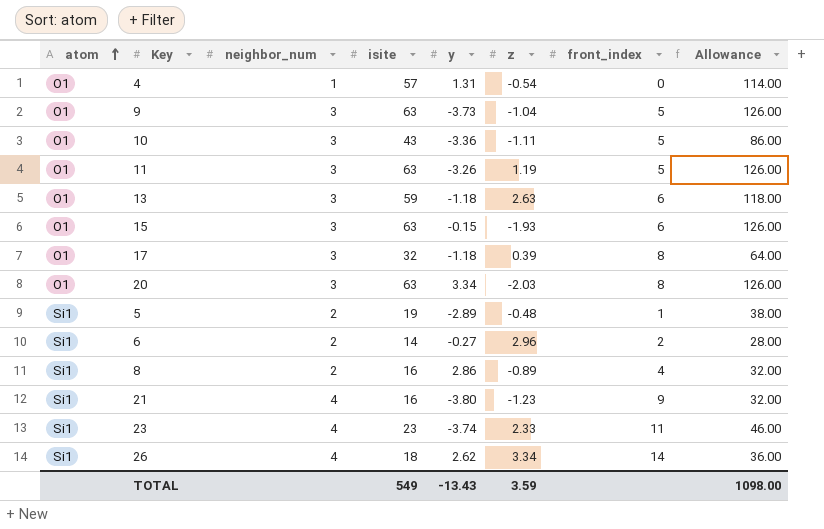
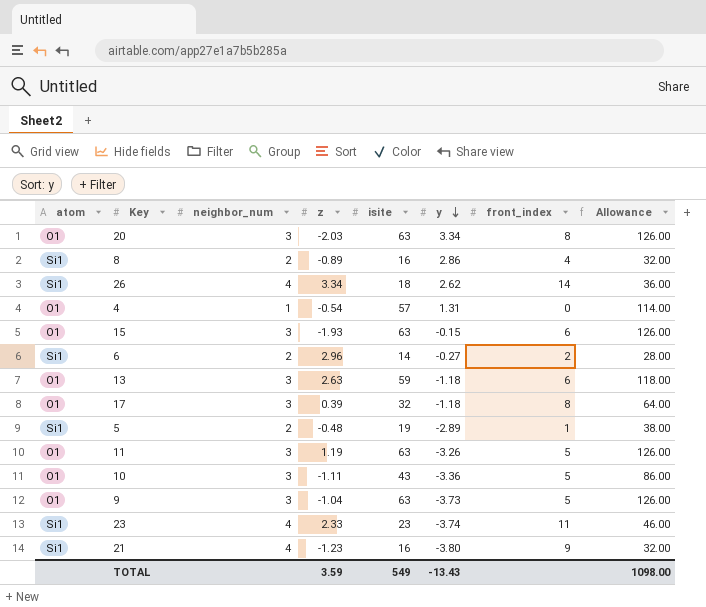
row order: atom ascending -> y descending
column z | position: 6 -> 4

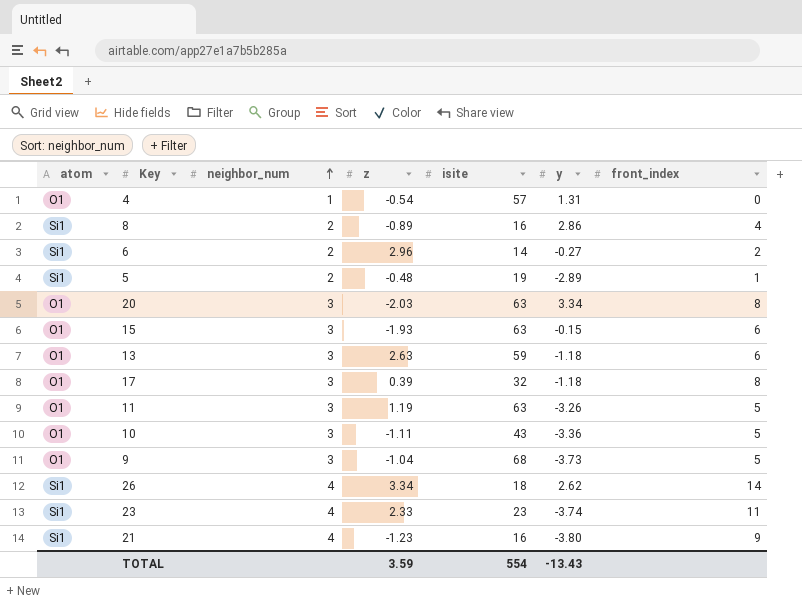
row order: y descending -> neighbor_num ascending
column Allowance | formula: [isite] * 2 -> none
9 | isite: 63 -> 68
TOTAL | isite: 549 -> 554

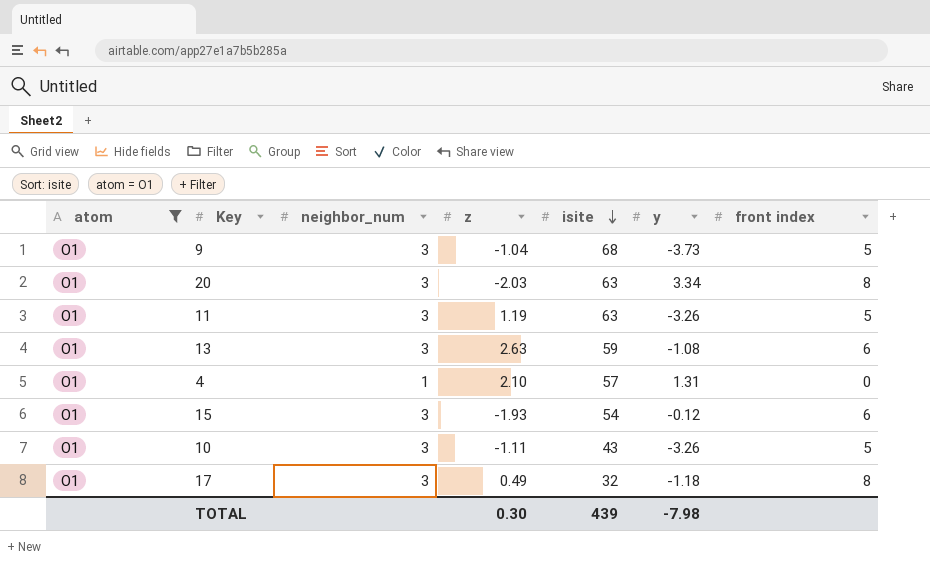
filter: none -> atom = O1
row order: neighbor_num ascending -> isite descending
column name: front_index -> front index
13 | y: -1.18 -> -1.08
4 | z: -0.54 -> 2.10
15 | isite: 63 -> 54
15 | y: -0.15 -> -0.12
10 | y: -3.36 -> -3.26
17 | z: 0.39 -> 0.49
TOTAL | z: 3.59 -> 0.30
TOTAL | isite: 554 -> 439
TOTAL | y: -13.43 -> -7.98

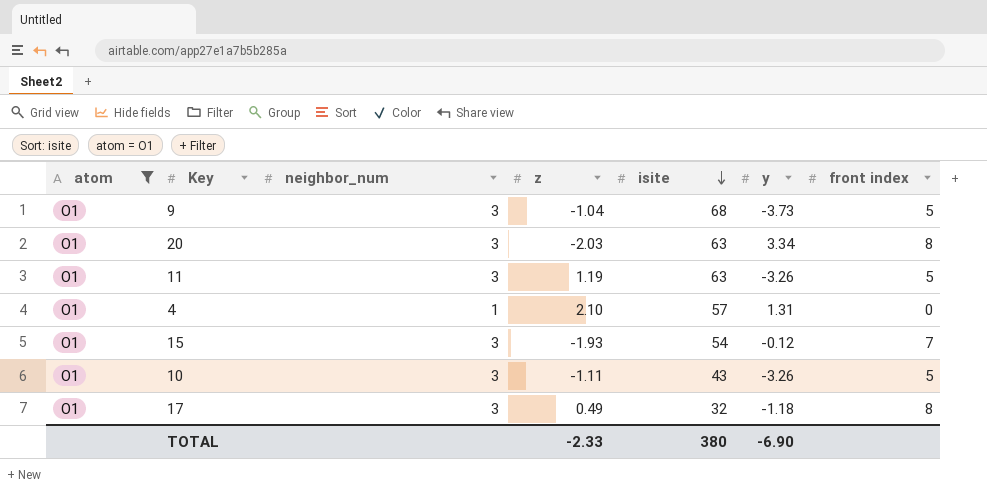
row 13: O1 | 3 | 2.63 | 59 | -1.08 | 6 -> none
15 | front index: 6 -> 7
TOTAL | z: 0.30 -> -2.33
TOTAL | isite: 439 -> 380
TOTAL | y: -7.98 -> -6.90

